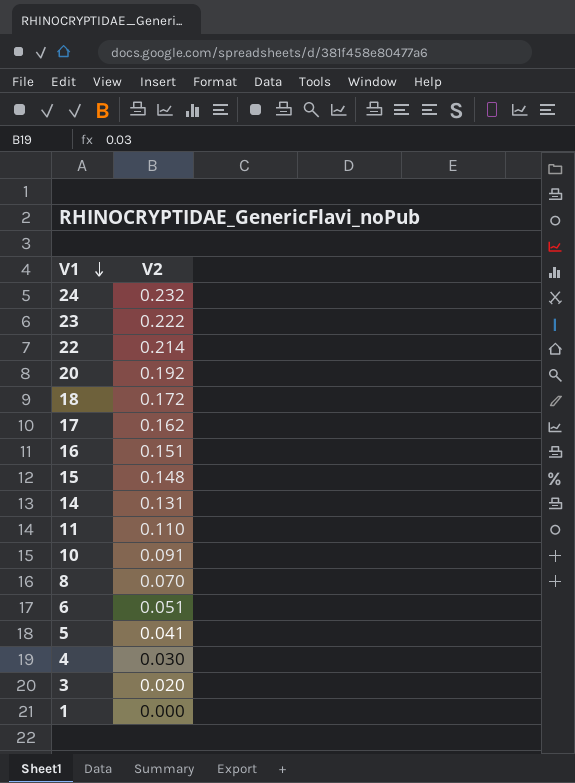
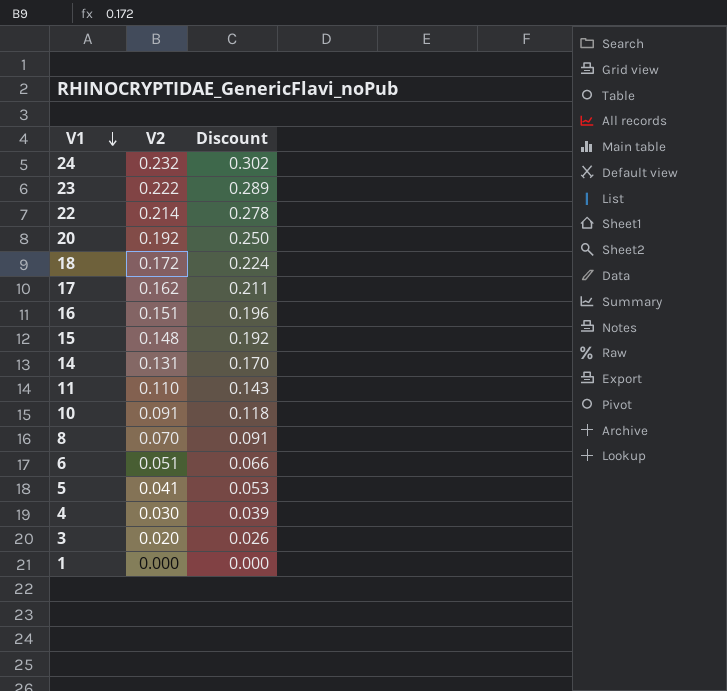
column Discount | formula: none -> [V2] * 1.3

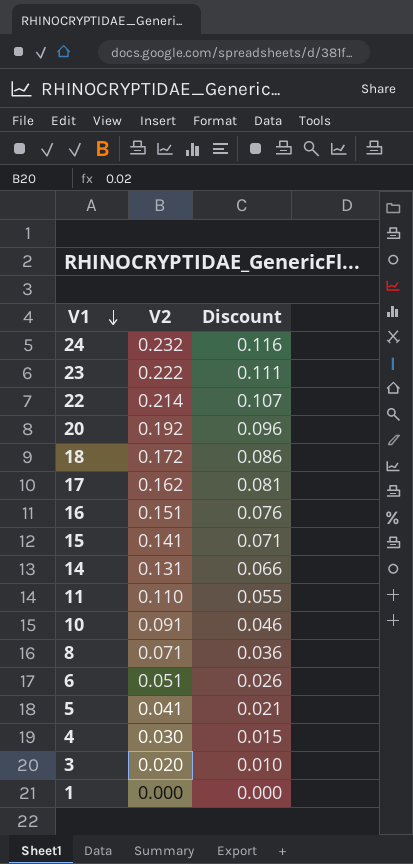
column Discount | formula: [V2] * 1.3 -> [V2] * 0.5
15 | V2: 0.148 -> 0.141
8 | V2: 0.070 -> 0.071

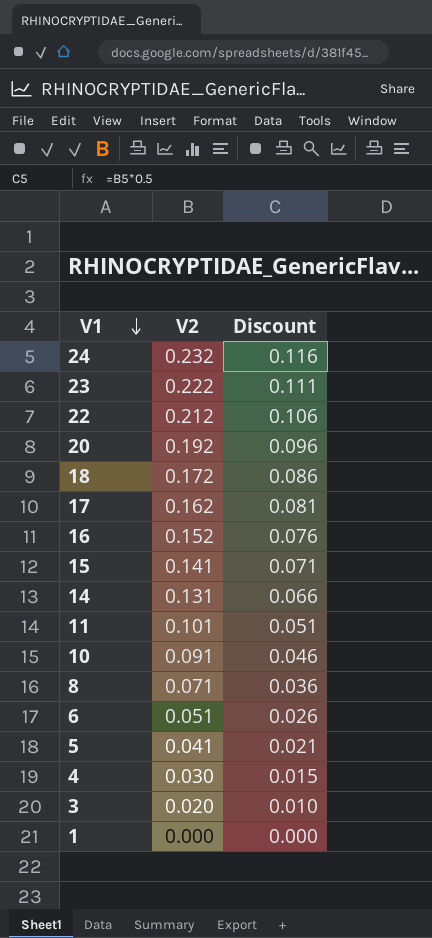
22 | V2: 0.214 -> 0.212
22 | Discount: 0.107 -> 0.106
16 | V2: 0.151 -> 0.152
11 | V2: 0.110 -> 0.101
11 | Discount: 0.055 -> 0.051

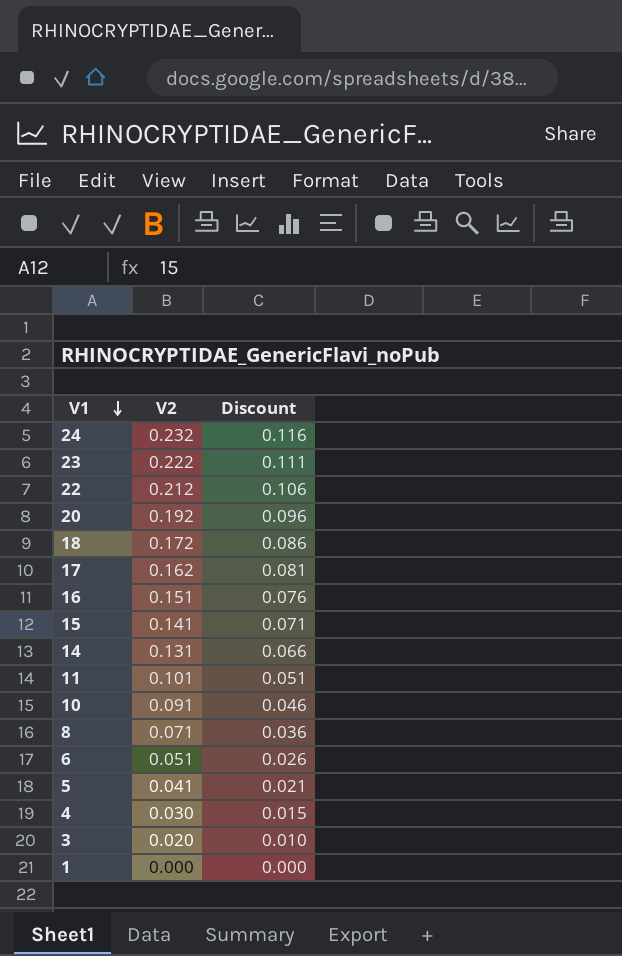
16 | V2: 0.152 -> 0.151

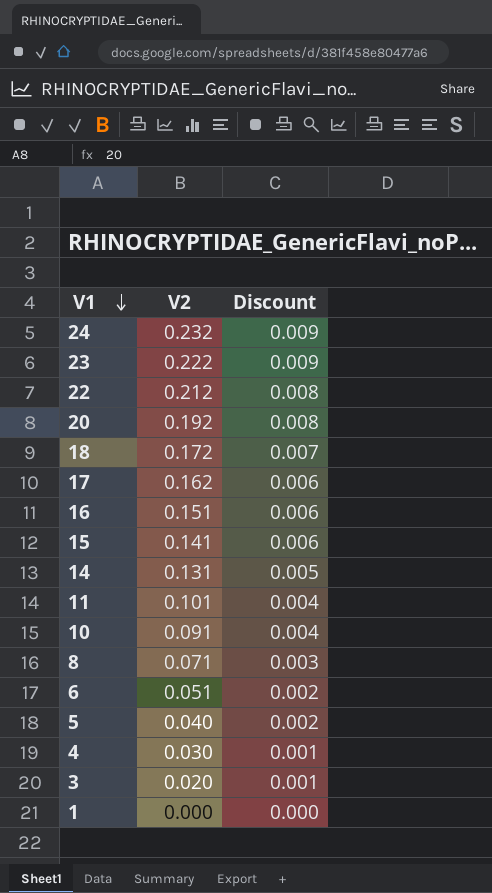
column Discount | formula: [V2] * 0.5 -> [V2] * 0.04
5 | V2: 0.041 -> 0.040

